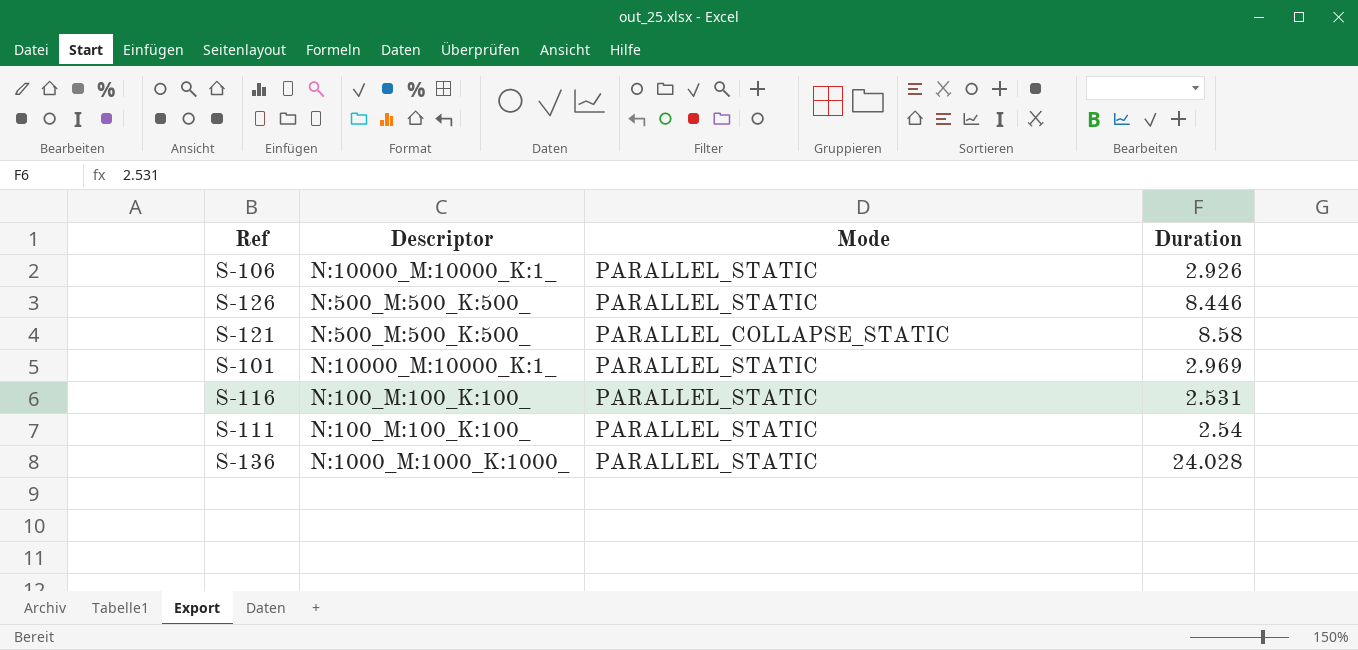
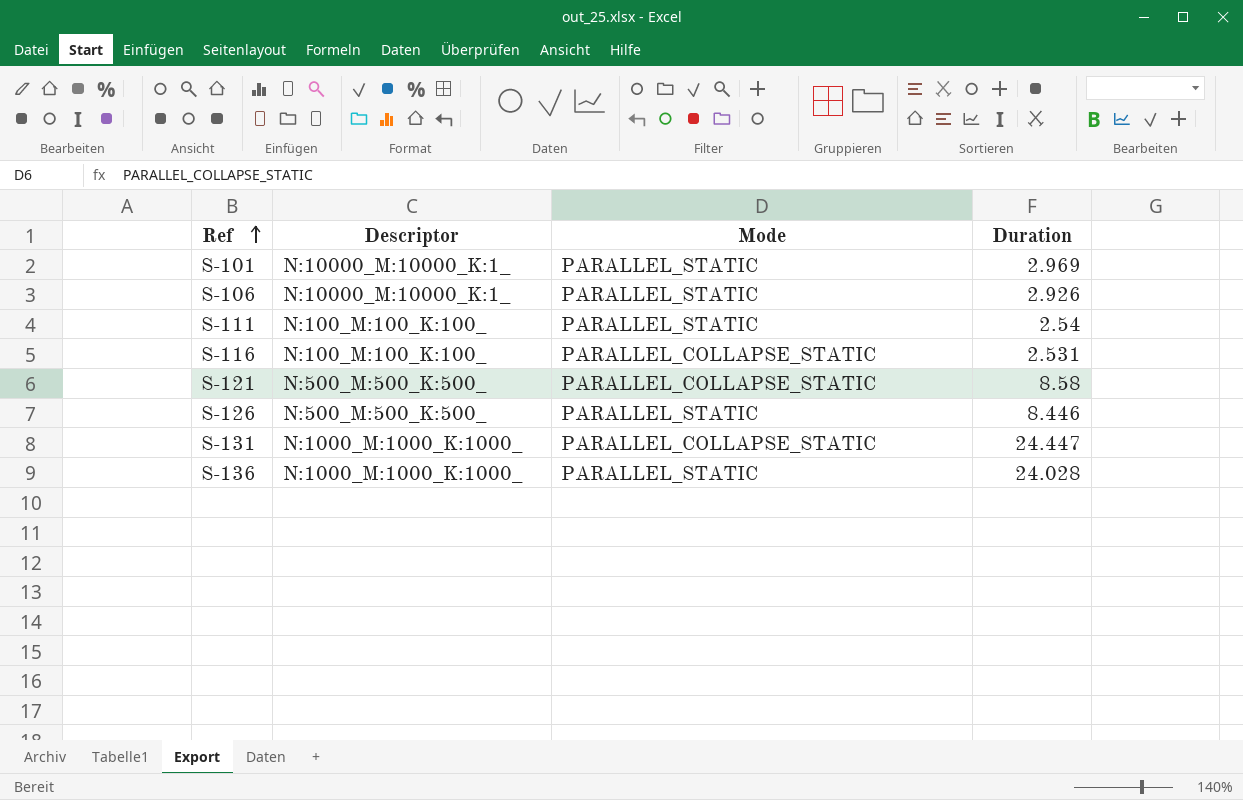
row order: none -> Ref ascending
S-116 | Mode: PARALLEL_STATIC -> PARALLEL_COLLAPSE_STATIC
row S-131: none -> N:1000_M:1000_K:1000_ | PARALLEL_COLLAPSE_STATIC | 24.447

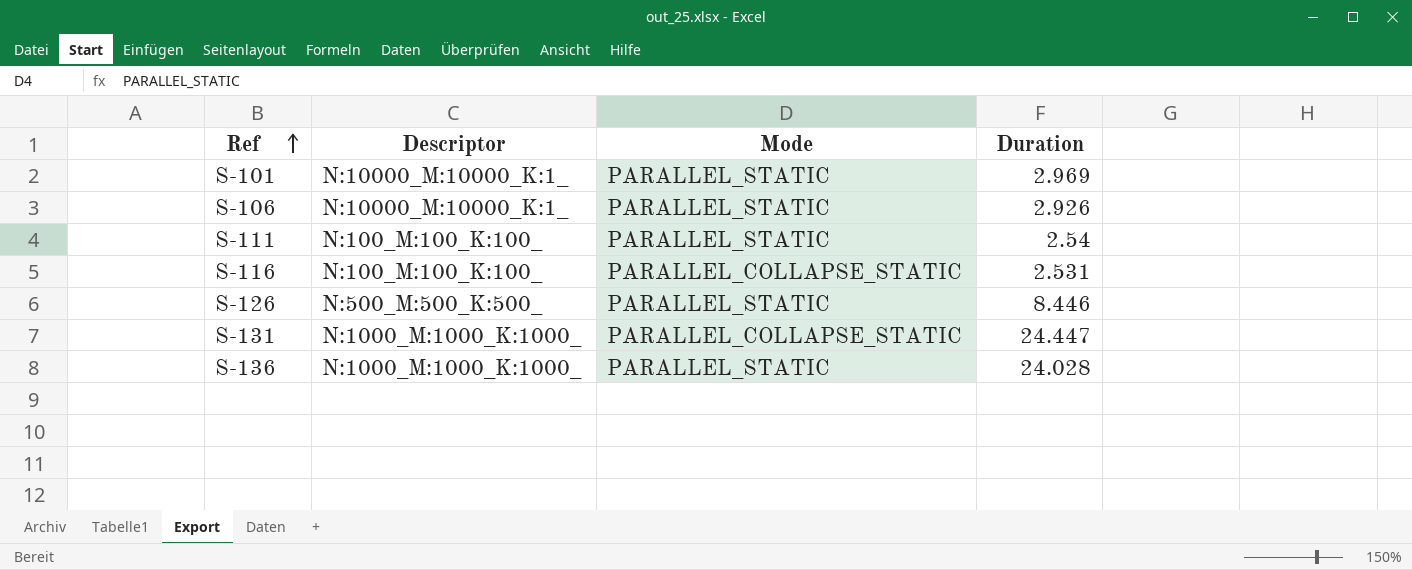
row S-121: N:500_M:500_K:500_ | PARALLEL_COLLAPSE_STATIC | 8.58 -> none

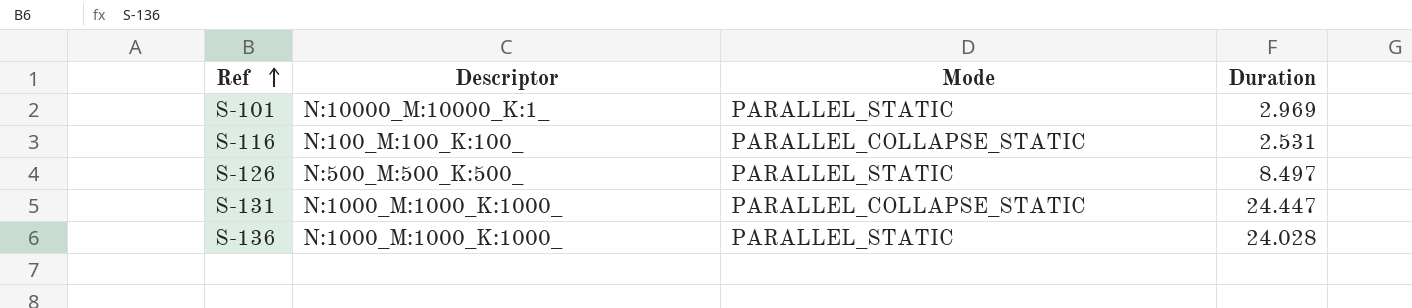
row S-106: N:10000_M:10000_K:1_ | PARALLEL_STATIC | 2.926 -> none
row S-111: N:100_M:100_K:100_ | PARALLEL_STATIC | 2.54 -> none
S-126 | Duration: 8.446 -> 8.497

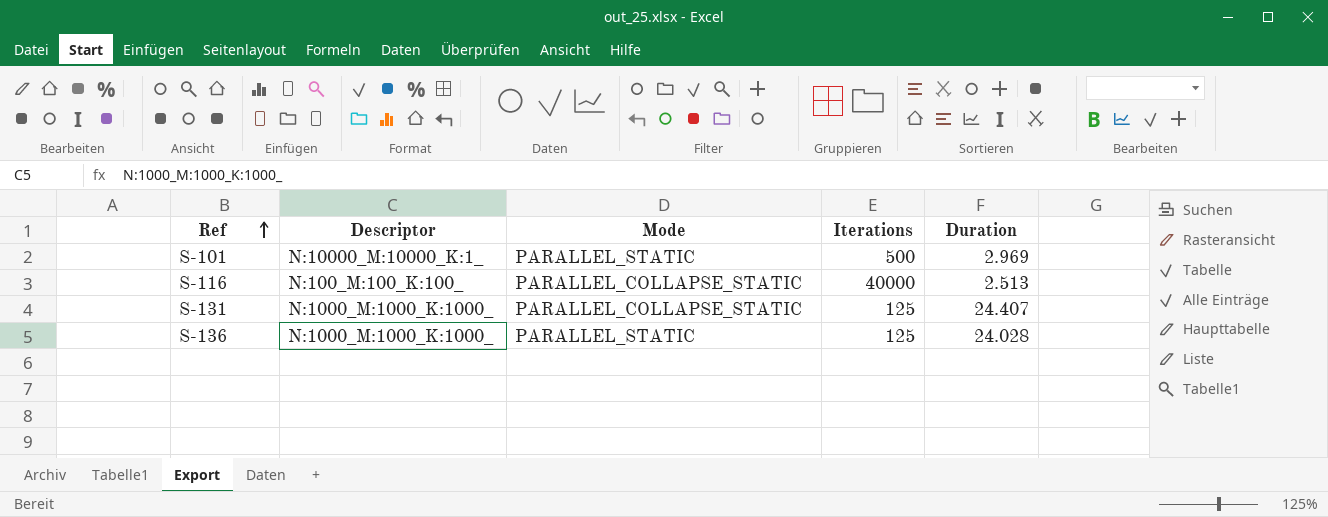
column Iterations | position: none -> 4
row S-126: N:500_M:500_K:500_ | PARALLEL_STATIC | 8.497 -> none
S-116 | Duration: 2.531 -> 2.513
S-131 | Duration: 24.447 -> 24.407

